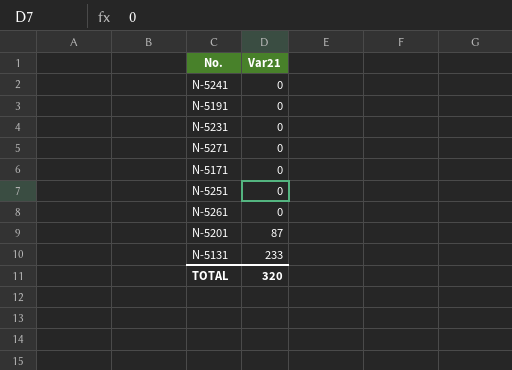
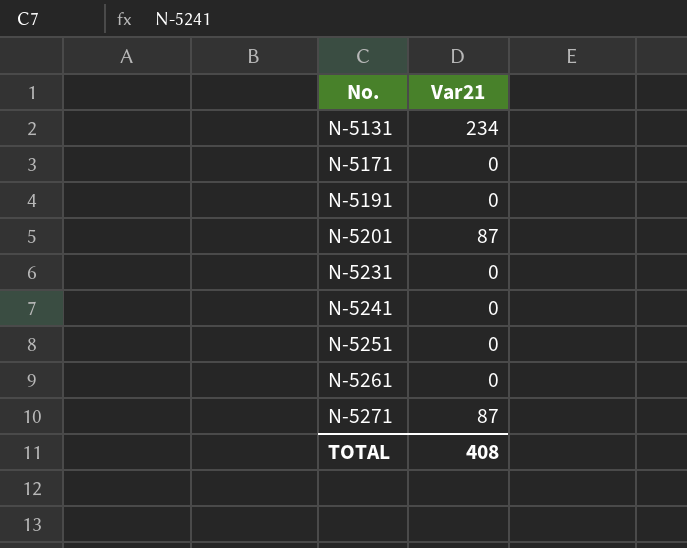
row order: Var21 ascending -> No. ascending
N-5131 | Var21: 233 -> 234
N-5271 | Var21: 0 -> 87
TOTAL | Var21: 320 -> 408

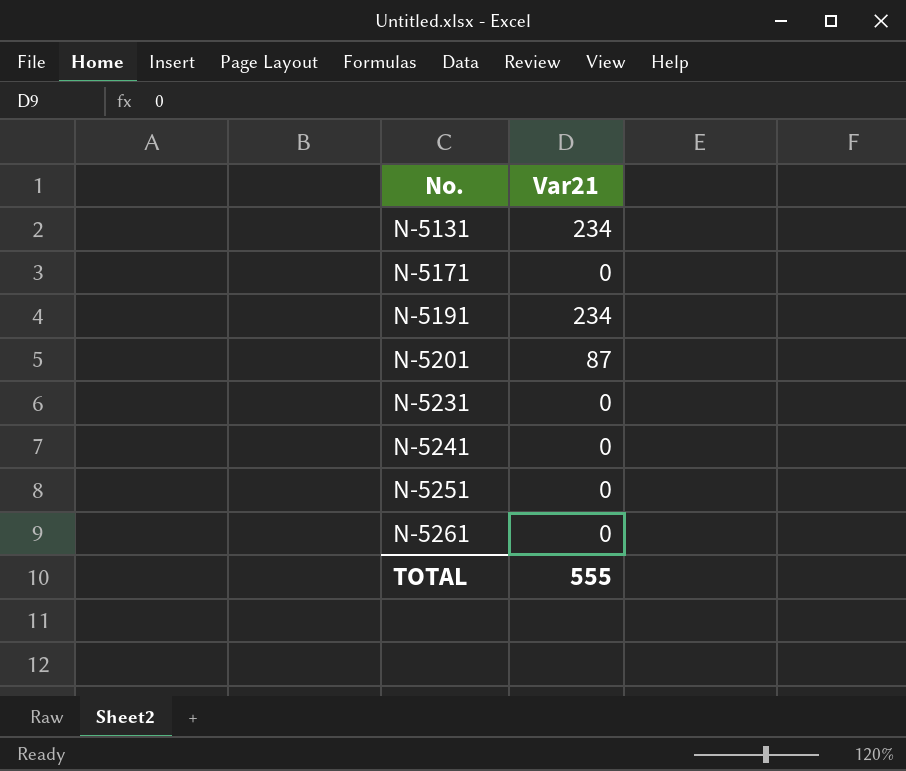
row N-5271: 87 -> none
N-5191 | Var21: 0 -> 234
TOTAL | Var21: 408 -> 555

